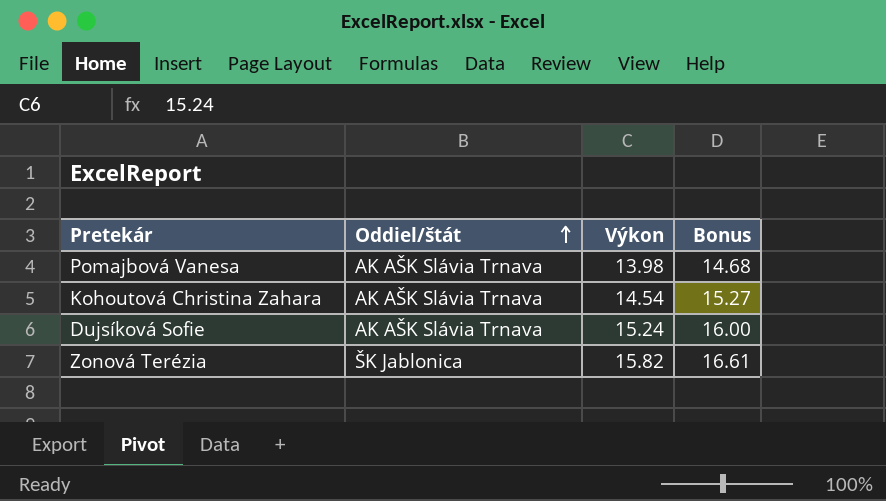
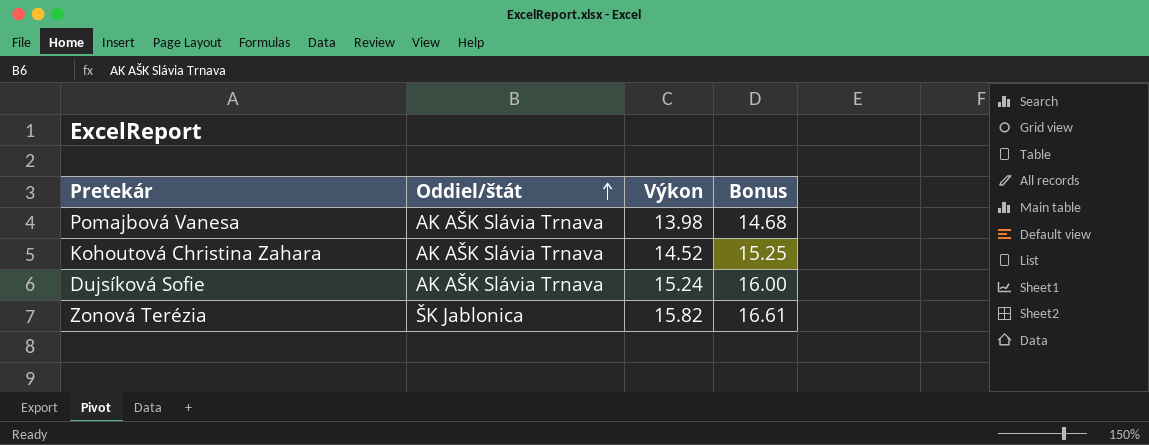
Kohoutová Christina Zahara | Výkon: 14.54 -> 14.52
Kohoutová Christina Zahara | Bonus: 15.27 -> 15.25

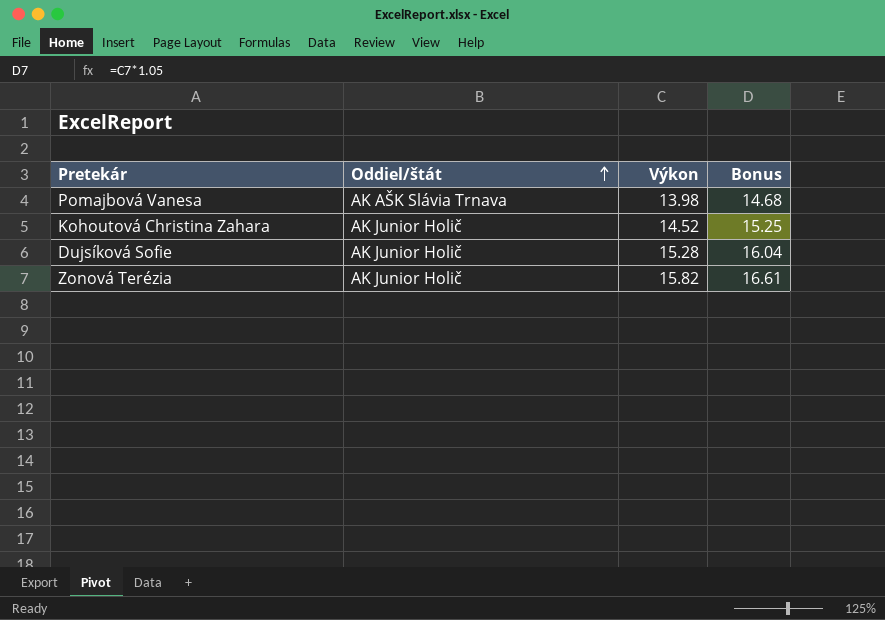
Kohoutová Christina Zahara | Oddiel/štát: AK AŠK Slávia Trnava -> AK Junior Holič
Dujsíková Sofie | Oddiel/štát: AK AŠK Slávia Trnava -> AK Junior Holič
Dujsíková Sofie | Výkon: 15.24 -> 15.28
Dujsíková Sofie | Bonus: 16.00 -> 16.04
Zonová Terézia | Oddiel/štát: ŠK Jablonica -> AK Junior Holič

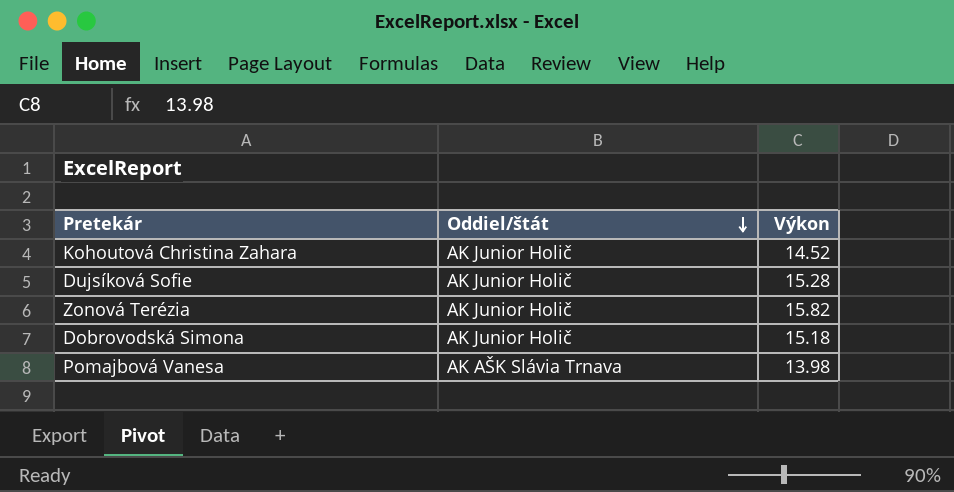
row order: Oddiel/štát ascending -> Oddiel/štát descending
column Bonus | formula: [Výkon] * 1.05 -> none
row Dobrovodská Simona: none -> AK Junior Holič | 15.18

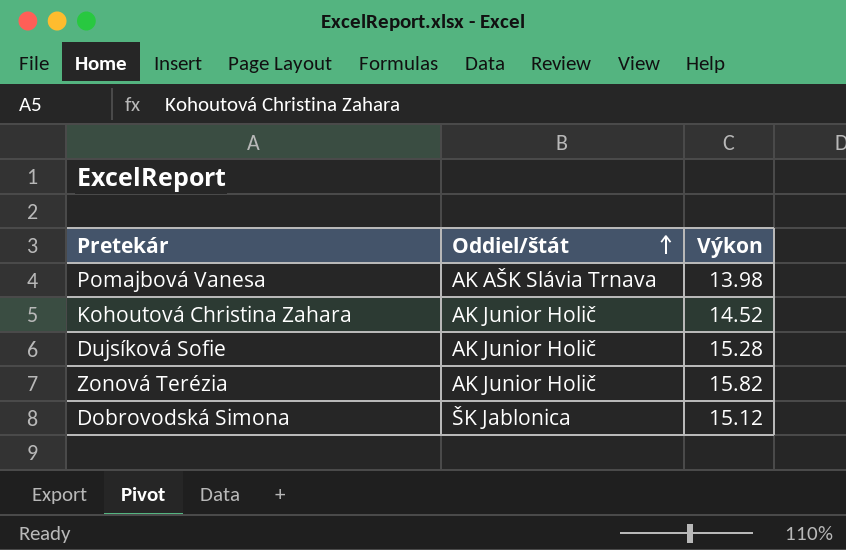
row order: Oddiel/štát descending -> Oddiel/štát ascending
Dobrovodská Simona | Oddiel/štát: AK Junior Holič -> ŠK Jablonica
Dobrovodská Simona | Výkon: 15.18 -> 15.12

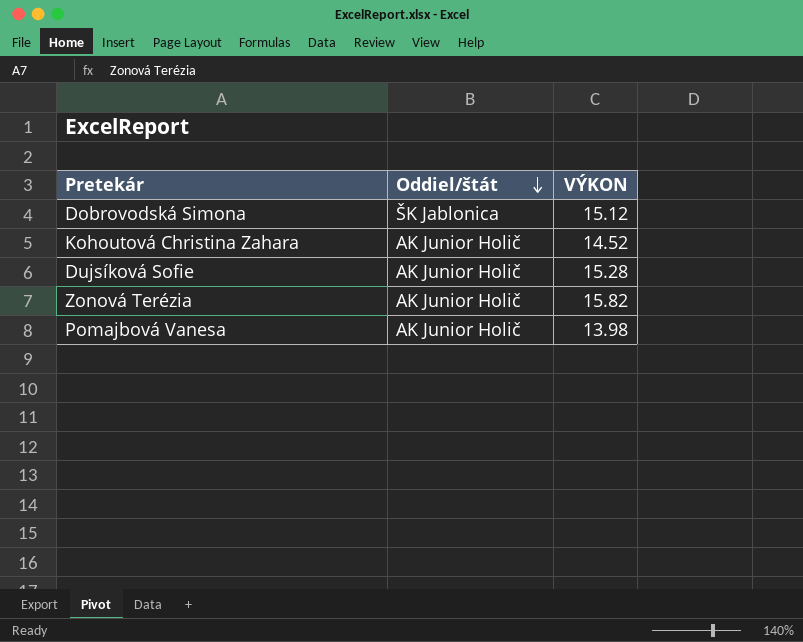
row order: Oddiel/štát ascending -> Oddiel/štát descending
column name: Výkon -> VÝKON
Pomajbová Vanesa | Oddiel/štát: AK AŠK Slávia Trnava -> AK Junior Holič

